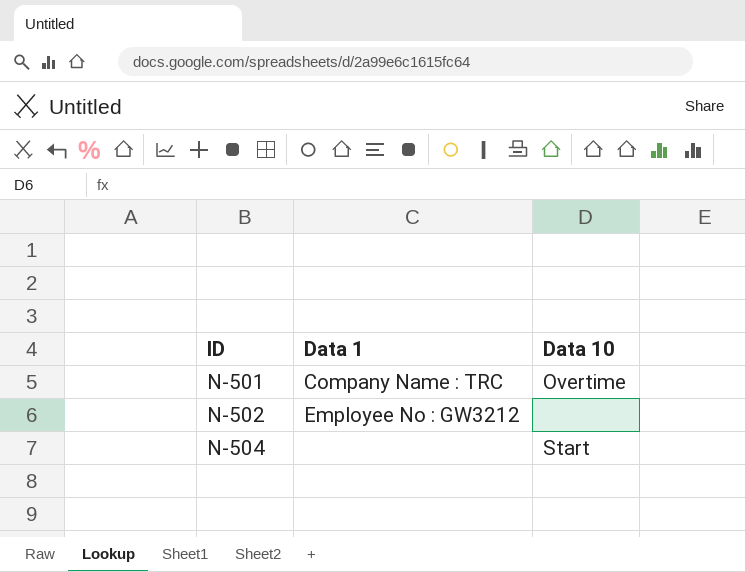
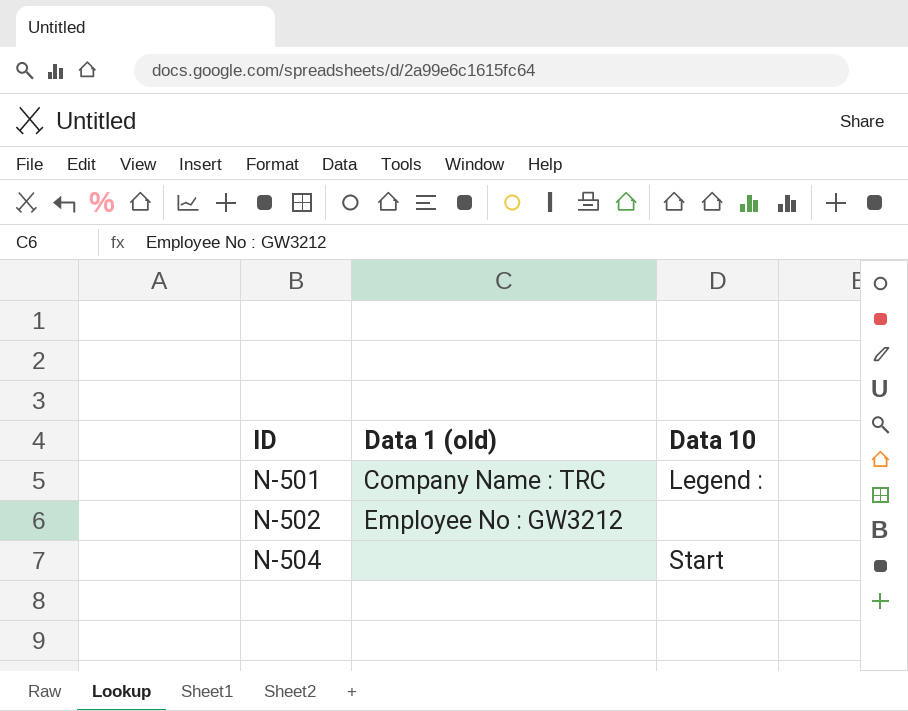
column name: Data 1 -> Data 1 (old)
N-501 | Data 10: Overtime -> Legend :

